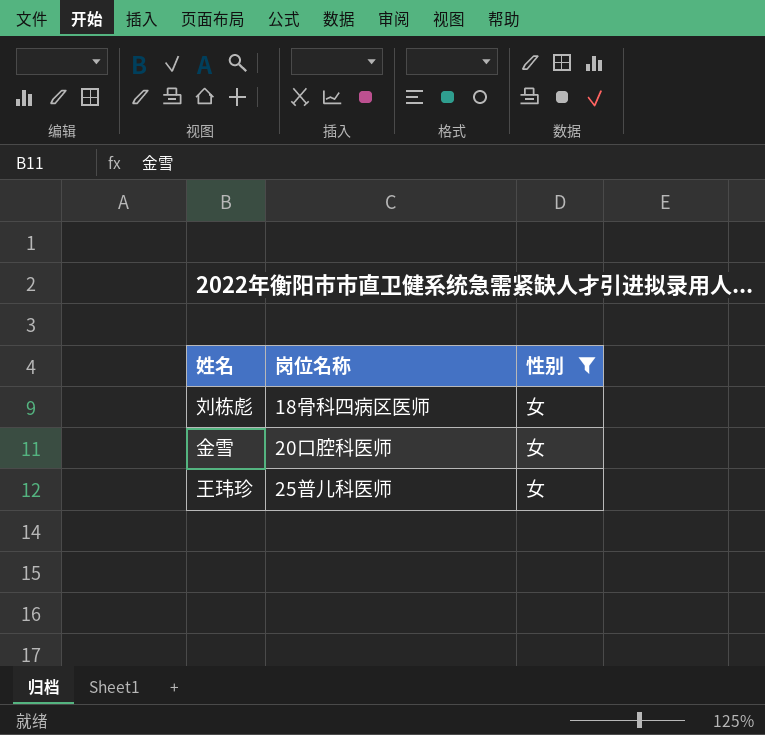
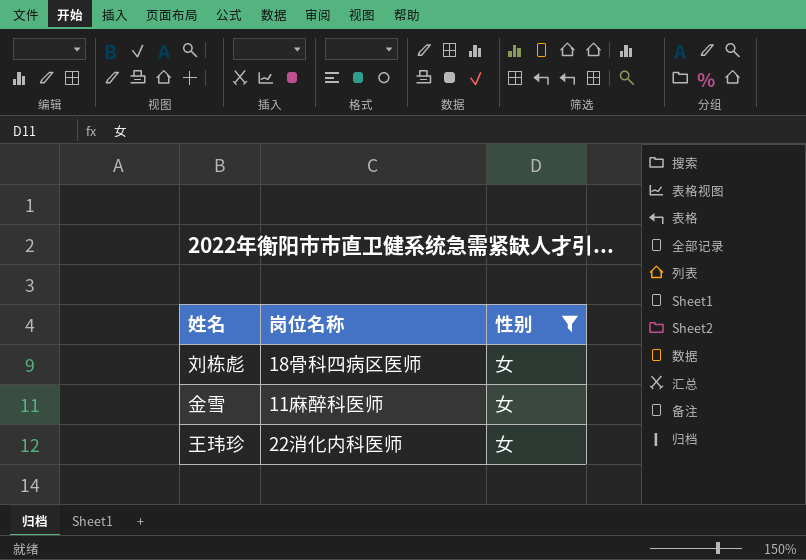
金雪 | 岗位名称: 20口腔科医师 -> 11麻醉科医师
王玮珍 | 岗位名称: 25普儿科医师 -> 22消化内科医师

